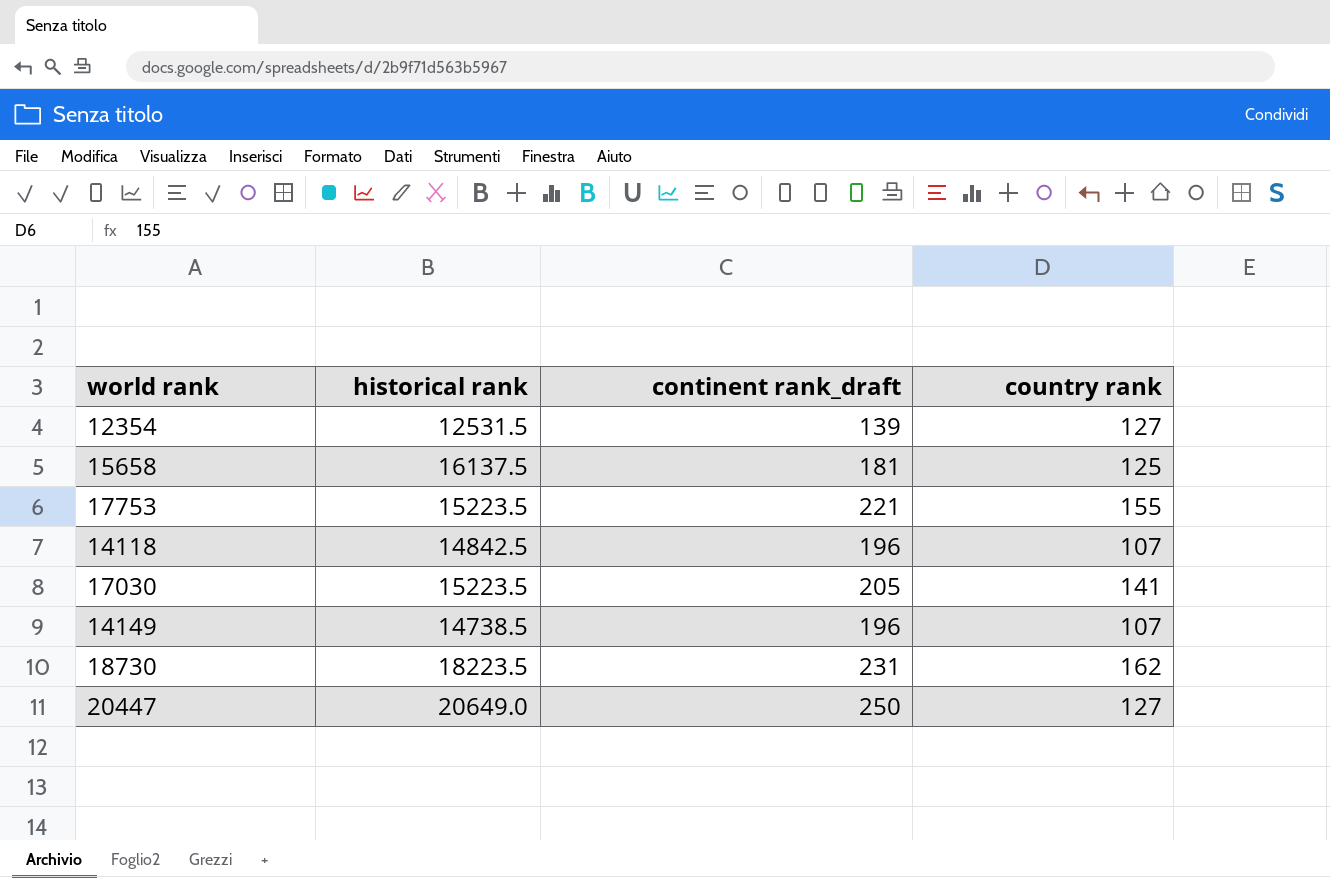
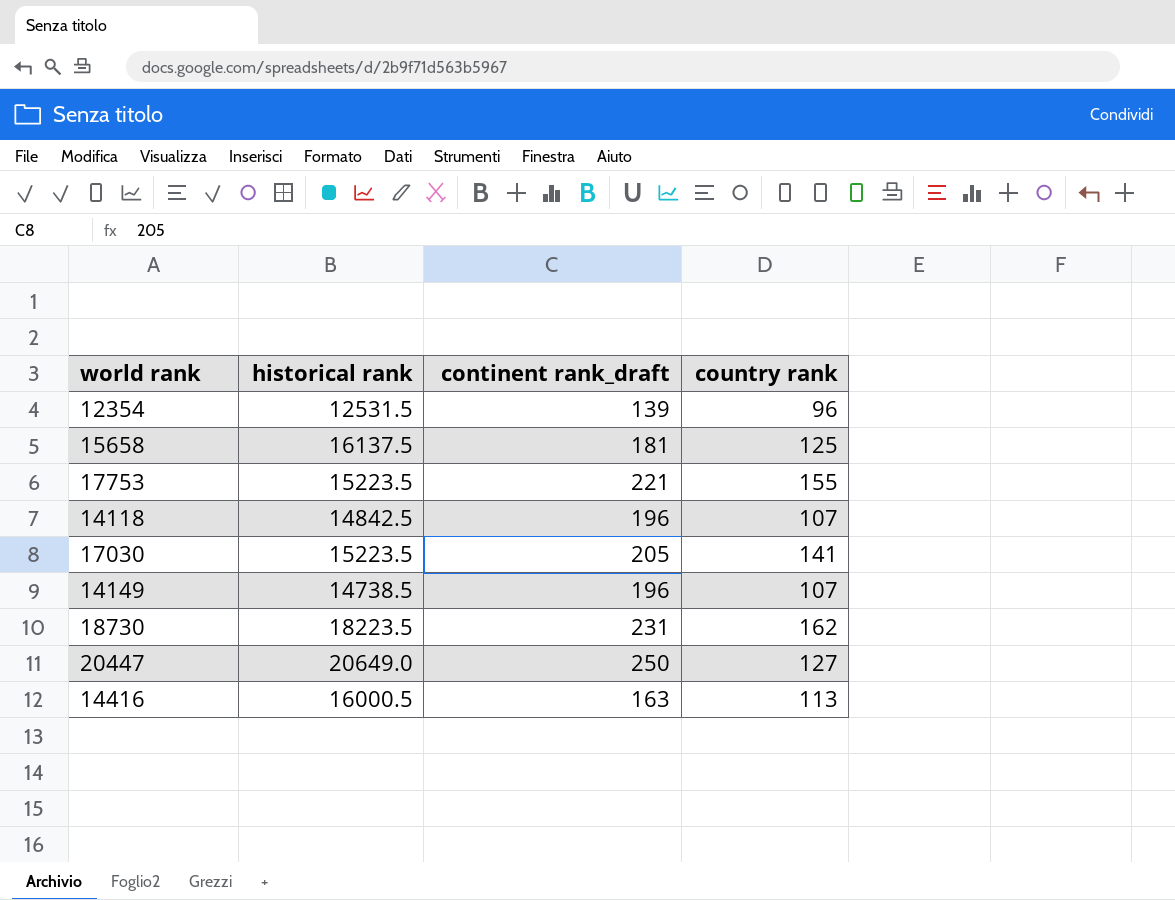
12354 | country rank: 127 -> 96
row 14416: none -> 16000.5 | 163 | 113

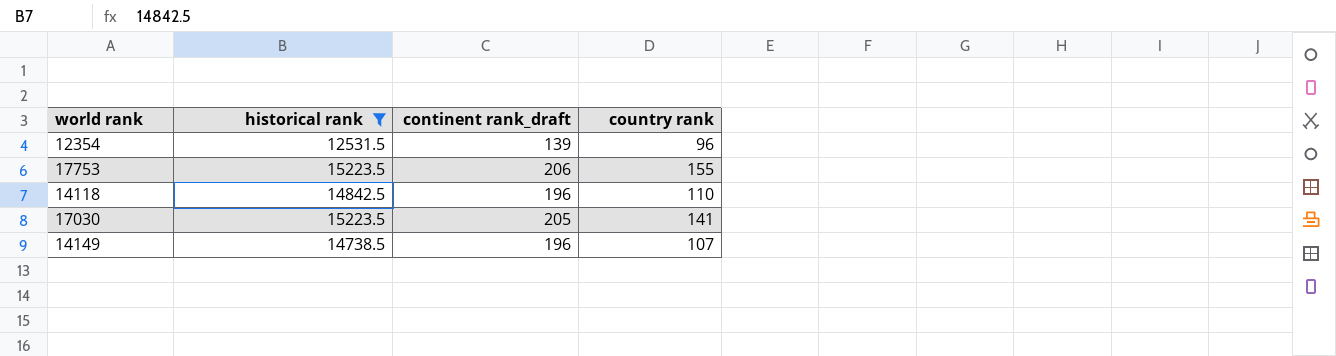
filter: none -> historical rank <= 15223.5
17753 | continent rank_draft: 221 -> 206
14118 | country rank: 107 -> 110

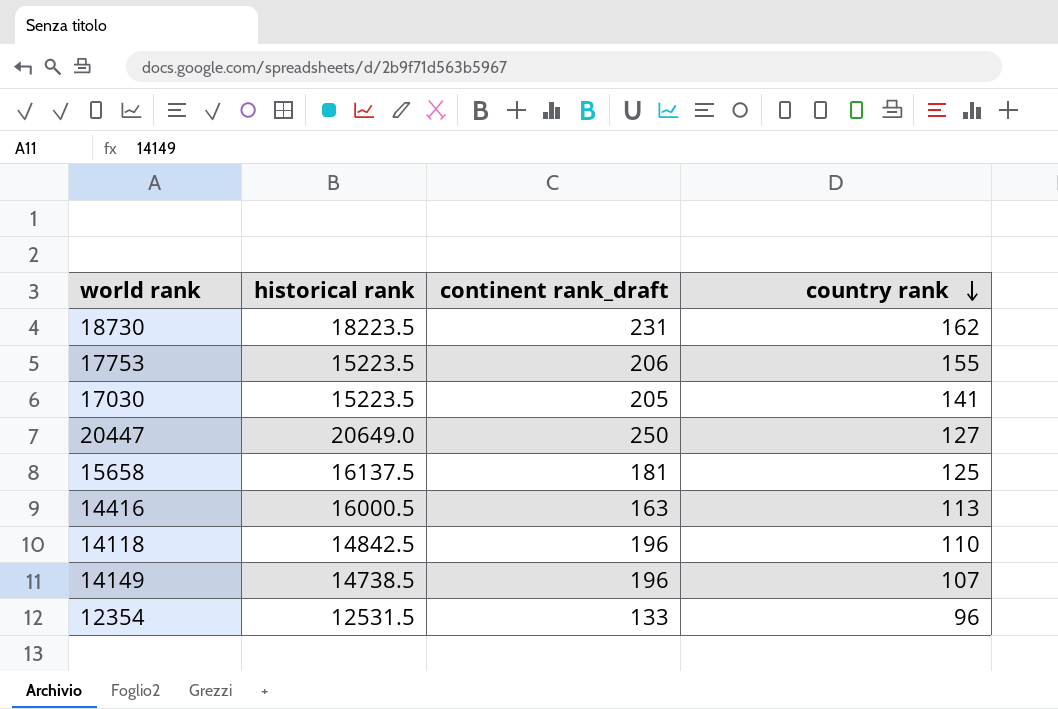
filter: historical rank <= 15223.5 -> none
row order: none -> country rank descending
12354 | continent rank_draft: 139 -> 133

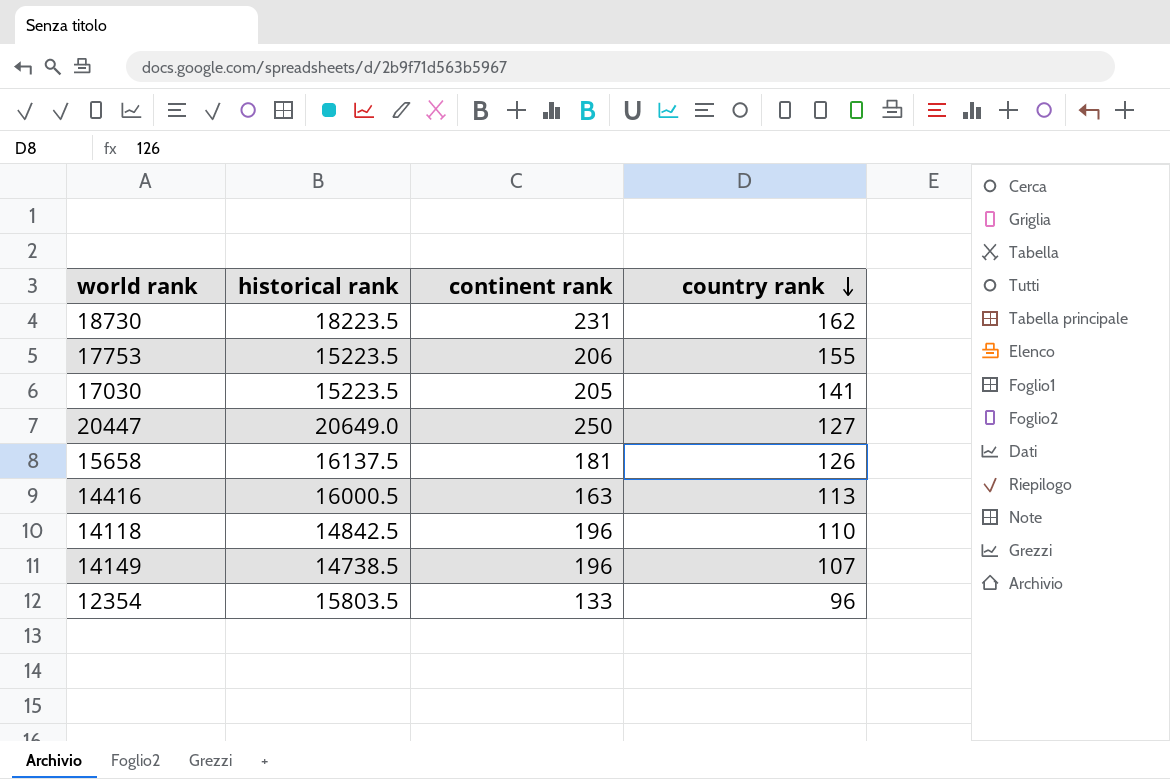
column name: continent rank_draft -> continent rank
15658 | country rank: 125 -> 126
12354 | historical rank: 12531.5 -> 15803.5

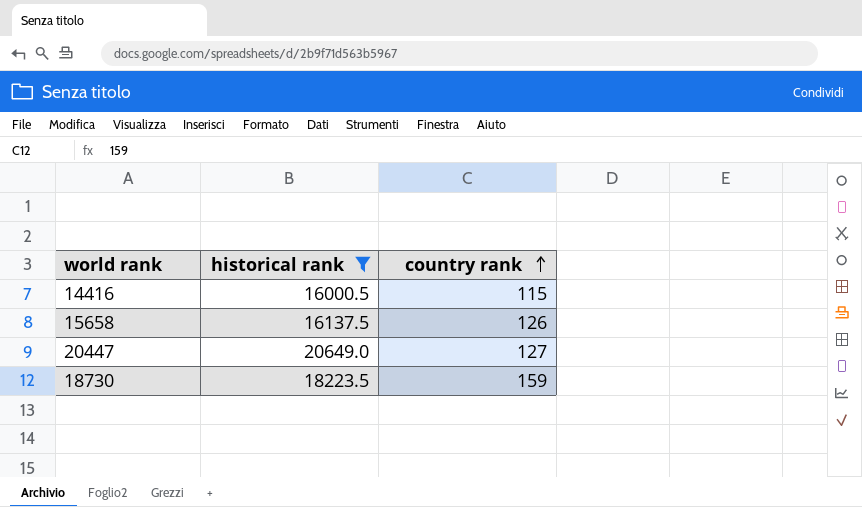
filter: none -> historical rank >= 16000.5
row order: country rank descending -> country rank ascending
column continent rank | position: 3 -> none
14416 | country rank: 113 -> 115
18730 | country rank: 162 -> 159

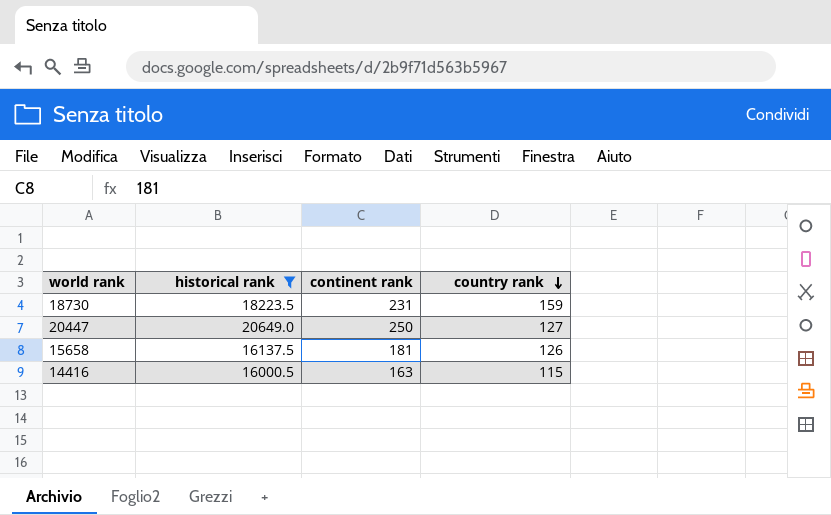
row order: country rank ascending -> country rank descending
column continent rank | position: none -> 3

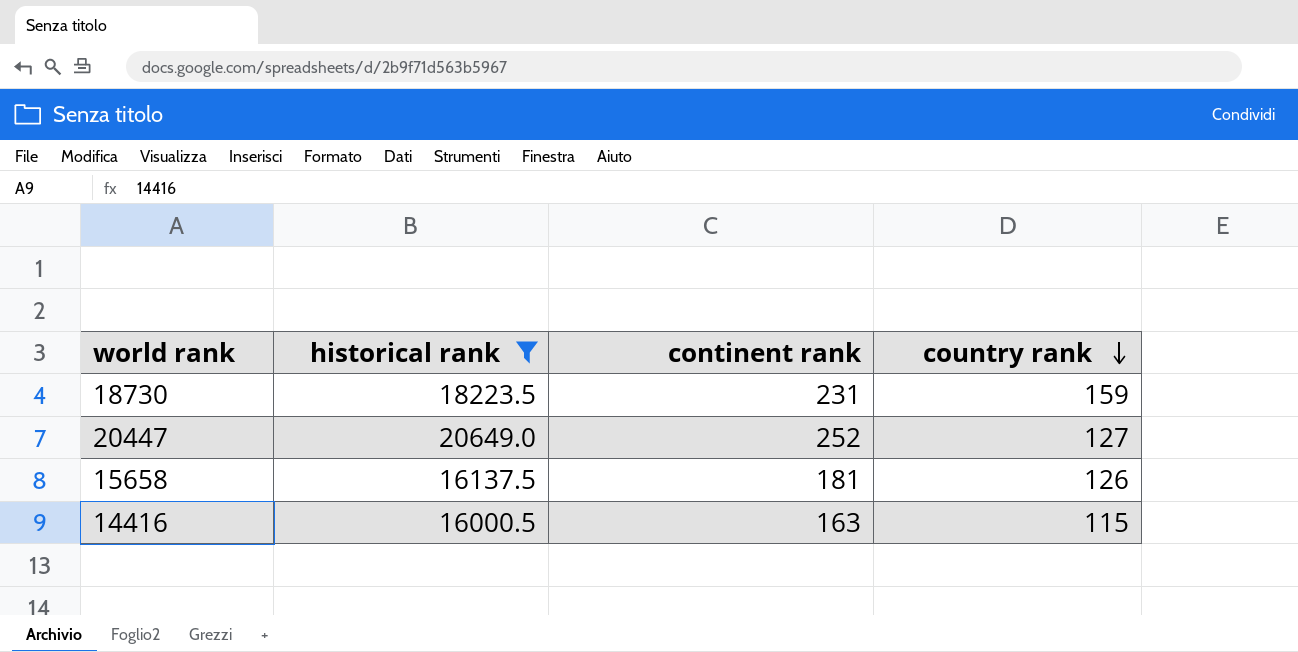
20447 | continent rank: 250 -> 252

